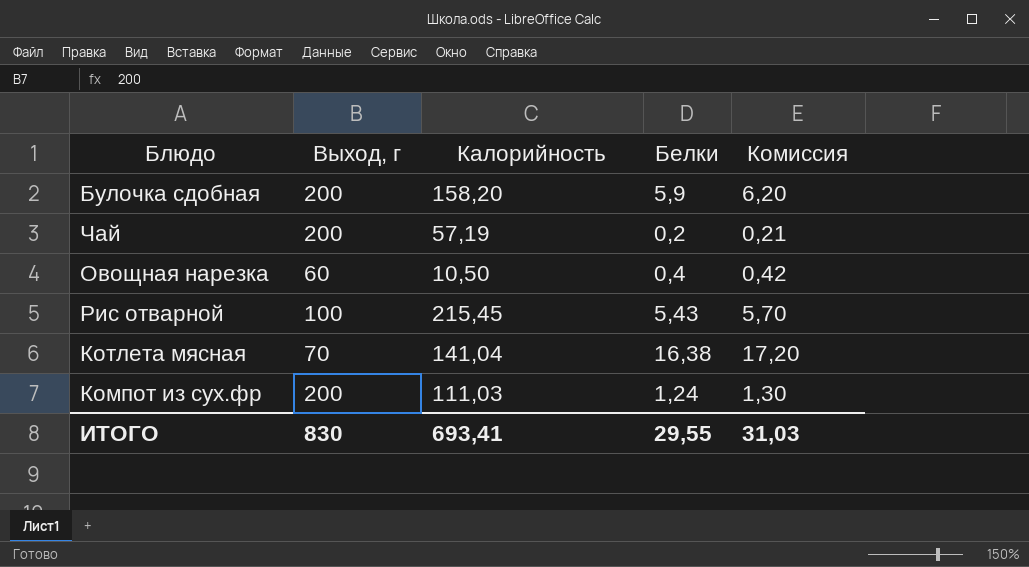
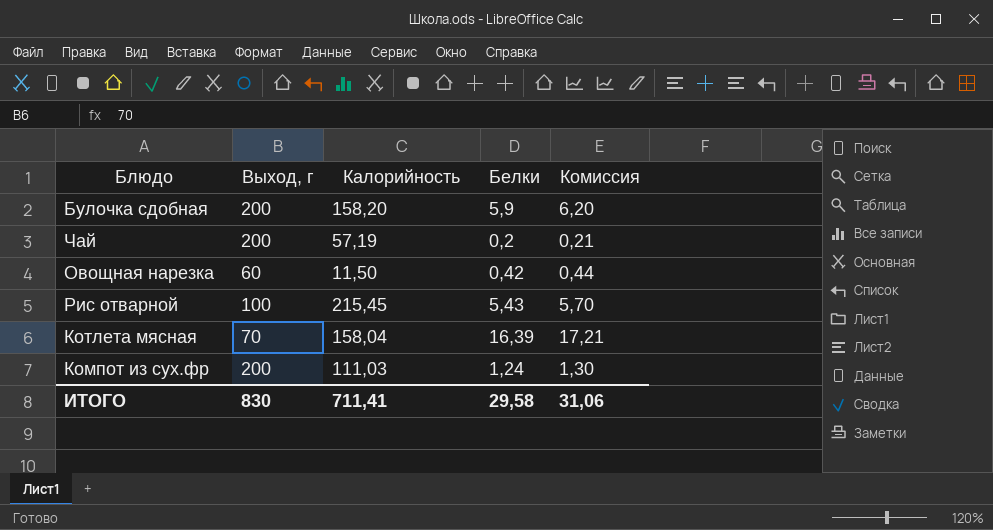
Овощная нарезка | Калорийность: 10,50 -> 11,50
Овощная нарезка | Белки: 0,4 -> 0,42
Овощная нарезка | Комиссия: 0,42 -> 0,44
Котлета мясная | Калорийность: 141,04 -> 158,04
Котлета мясная | Белки: 16,38 -> 16,39
Котлета мясная | Комиссия: 17,20 -> 17,21
ИТОГО | Калорийность: 693,41 -> 711,41
ИТОГО | Белки: 29,55 -> 29,58
ИТОГО | Комиссия: 31,03 -> 31,06

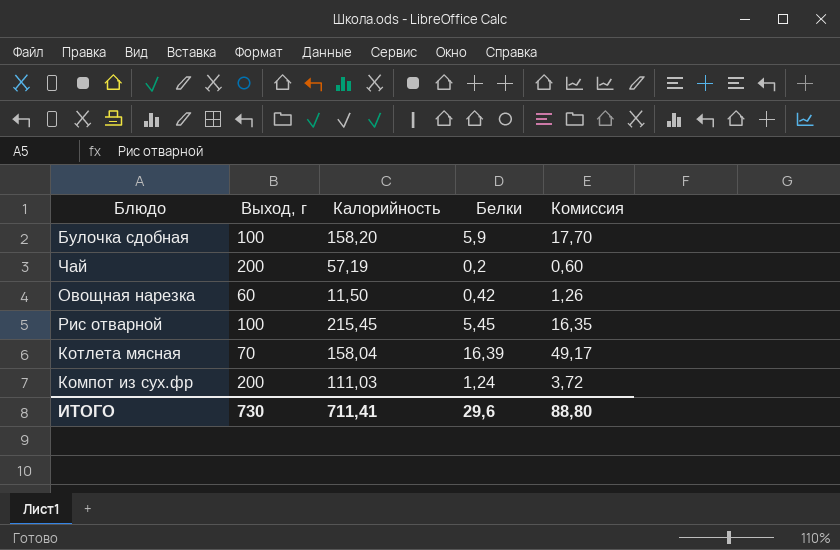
column Комиссия | formula: [Белки] * 1,05 -> [Белки] * 3
Булочка сдобная | Выход, г: 200 -> 100
Рис отварной | Белки: 5,43 -> 5,45
ИТОГО | Выход, г: 830 -> 730
ИТОГО | Белки: 29,58 -> 29,6
ИТОГО | Комиссия: 31,06 -> 88,80

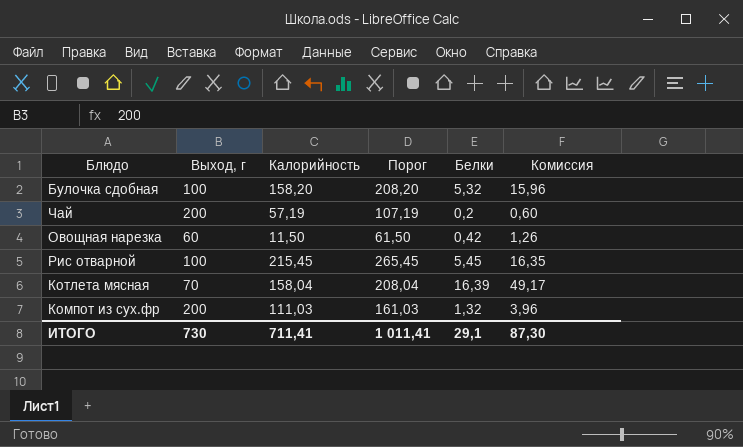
column Порог | formula: none -> [Калорийность] + 50
Булочка сдобная | Белки: 5,9 -> 5,32
Булочка сдобная | Комиссия: 17,70 -> 15,96
Компот из сух.фр | Белки: 1,24 -> 1,32
Компот из сух.фр | Комиссия: 3,72 -> 3,96
ИТОГО | Белки: 29,6 -> 29,1
ИТОГО | Комиссия: 88,80 -> 87,30

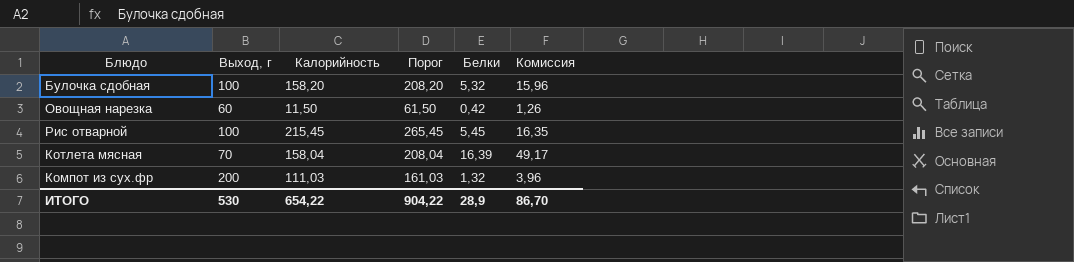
row Чай: 200 | 57,19 | 107,19 | 0,2 | 0,60 -> none
ИТОГО | Выход, г: 730 -> 530
ИТОГО | Калорийность: 711,41 -> 654,22
ИТОГО | Порог: 1 011,41 -> 904,22
ИТОГО | Белки: 29,1 -> 28,9
ИТОГО | Комиссия: 87,30 -> 86,70

